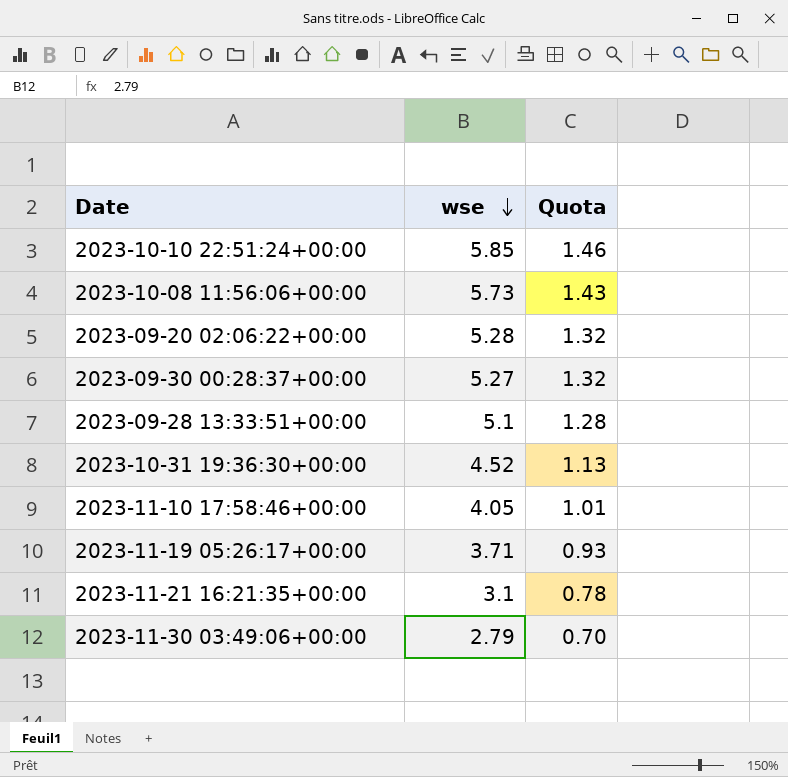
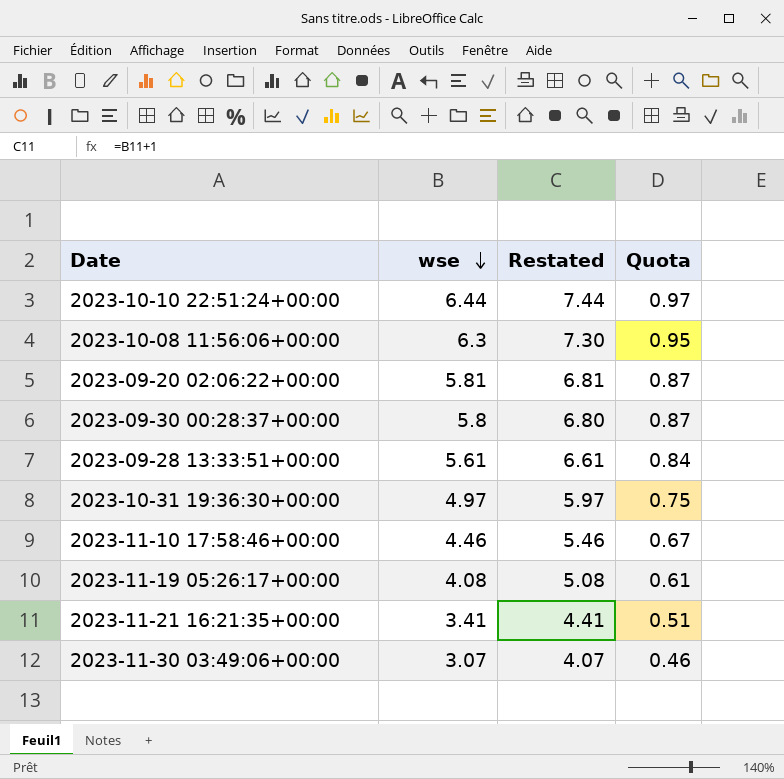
column Restated | formula: none -> [wse] + 1
column Quota | formula: [wse] * 0.25 -> [wse] * 0.15
2023-10-10 22:51:24+00:00 | wse: 5.85 -> 6.44
2023-10-08 11:56:06+00:00 | wse: 5.73 -> 6.3
2023-09-20 02:06:22+00:00 | wse: 5.28 -> 5.81
2023-09-30 00:28:37+00:00 | wse: 5.27 -> 5.8
2023-09-28 13:33:51+00:00 | wse: 5.1 -> 5.61
2023-10-31 19:36:30+00:00 | wse: 4.52 -> 4.97
2023-11-10 17:58:46+00:00 | wse: 4.05 -> 4.46
2023-11-19 05:26:17+00:00 | wse: 3.71 -> 4.08
2023-11-21 16:21:35+00:00 | wse: 3.1 -> 3.41
2023-11-30 03:49:06+00:00 | wse: 2.79 -> 3.07

